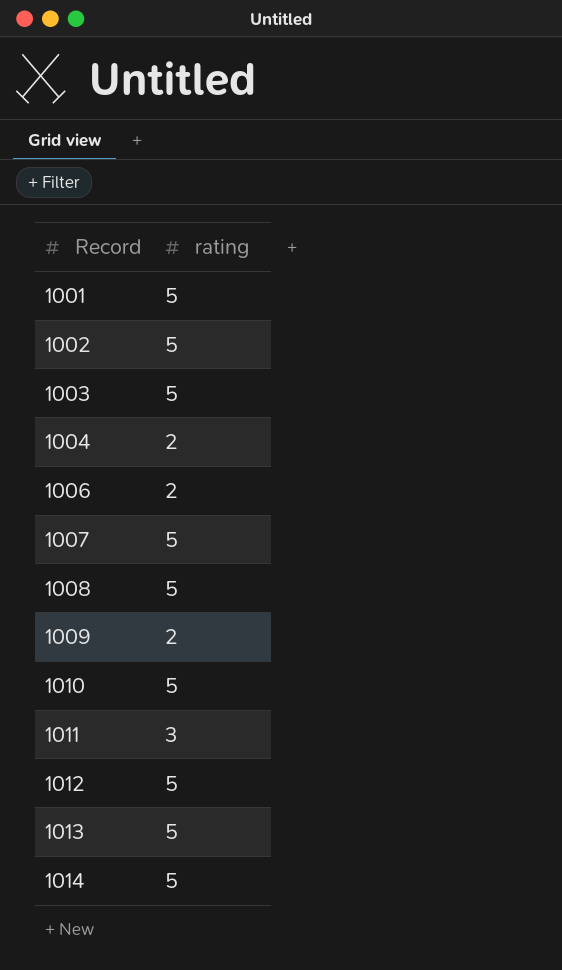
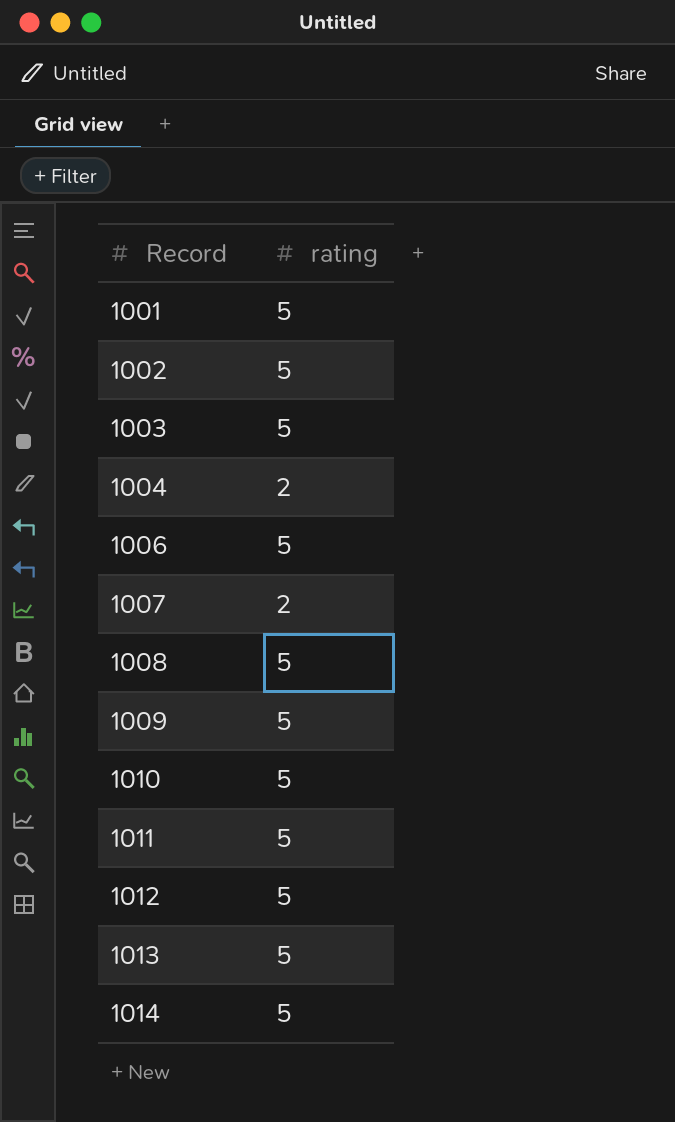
1006 | rating: 2 -> 5
1007 | rating: 5 -> 2
1009 | rating: 2 -> 5
1011 | rating: 3 -> 5

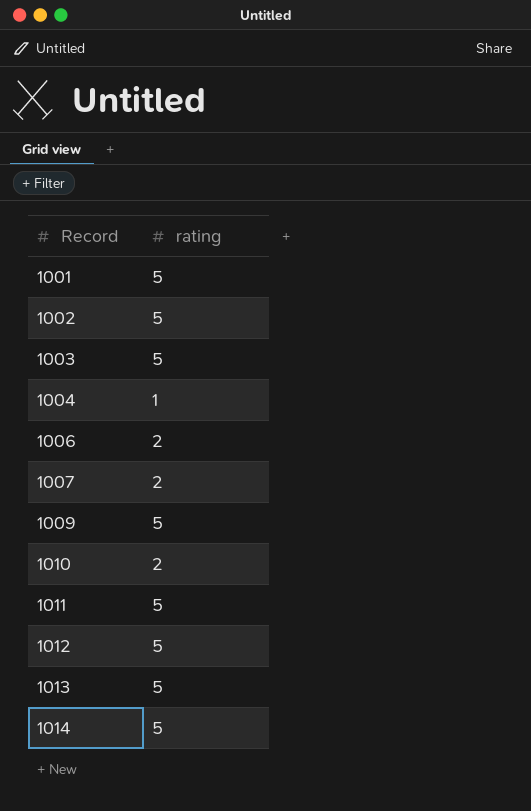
row 1008: 5 -> none
1004 | rating: 2 -> 1
1006 | rating: 5 -> 2
1010 | rating: 5 -> 2

